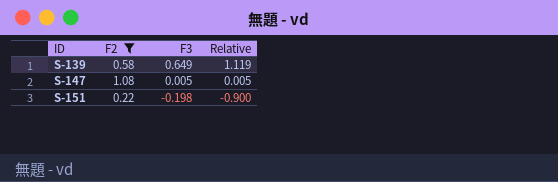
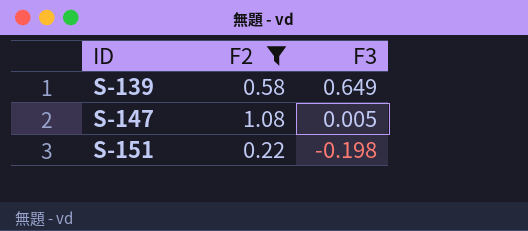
column Relative | formula: [F3] / [F2] -> none

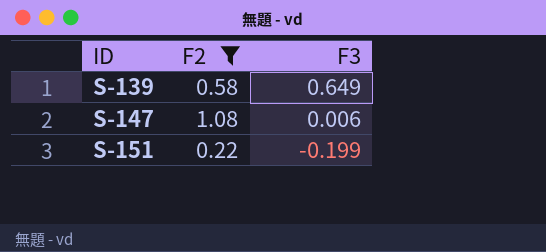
S-147 | F3: 0.005 -> 0.006
S-151 | F3: -0.198 -> -0.199

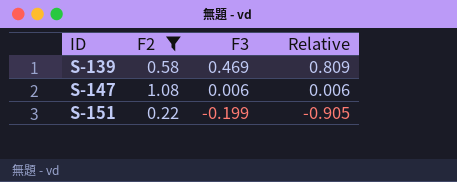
column Relative | formula: none -> [F3] / [F2]
S-139 | F3: 0.649 -> 0.469

